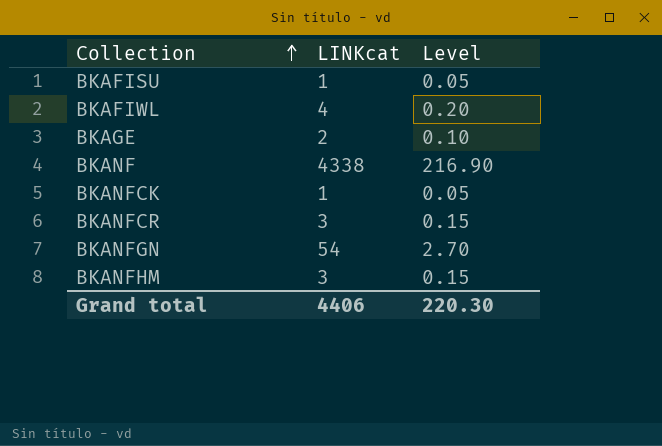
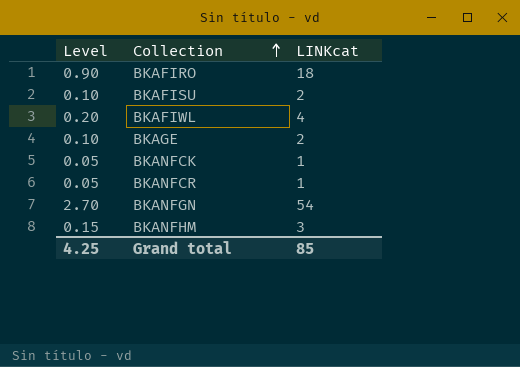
column Level | position: 3 -> 1
row BKANF: 4338 | 216.90 -> none
row BKAFIRO: none -> 0.90 | 18
BKAFISU | Level: 0.05 -> 0.10
BKAFISU | LINKcat: 1 -> 2
BKANFCR | Level: 0.15 -> 0.05
BKANFCR | LINKcat: 3 -> 1
Grand total | Level: 220.30 -> 4.25
Grand total | LINKcat: 4406 -> 85

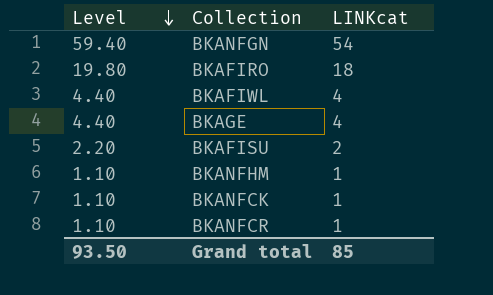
row order: Collection ascending -> Level descending
column Level | formula: [LINKcat] * 0.05 -> [LINKcat] * 1.1
BKAGE | LINKcat: 2 -> 4
BKANFHM | LINKcat: 3 -> 1
Grand total | Level: 4.25 -> 93.50

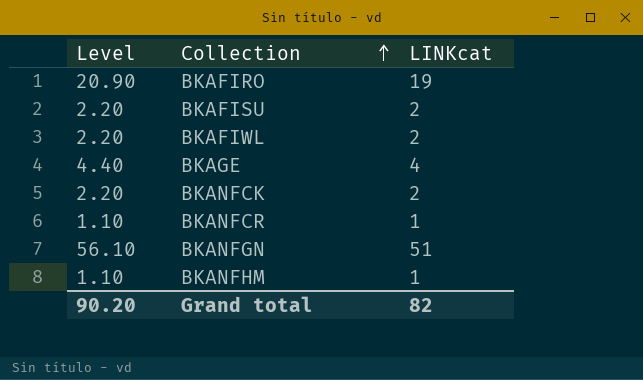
row order: Level descending -> Collection ascending
BKAFIRO | Level: 19.80 -> 20.90
BKAFIRO | LINKcat: 18 -> 19
BKAFIWL | Level: 4.40 -> 2.20
BKAFIWL | LINKcat: 4 -> 2
BKANFCK | Level: 1.10 -> 2.20
BKANFCK | LINKcat: 1 -> 2
BKANFGN | Level: 59.40 -> 56.10
BKANFGN | LINKcat: 54 -> 51
Grand total | Level: 93.50 -> 90.20
Grand total | LINKcat: 85 -> 82

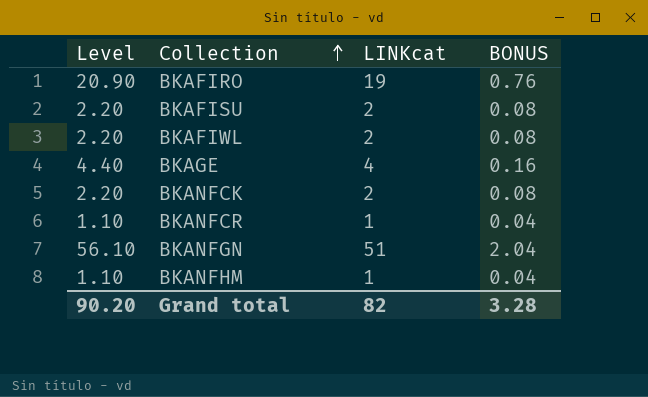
column BONUS | formula: none -> [LINKcat] * 0.04

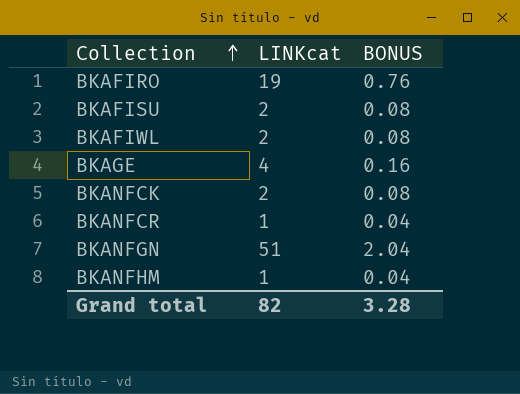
column Level | formula: [LINKcat] * 1.1 -> none

